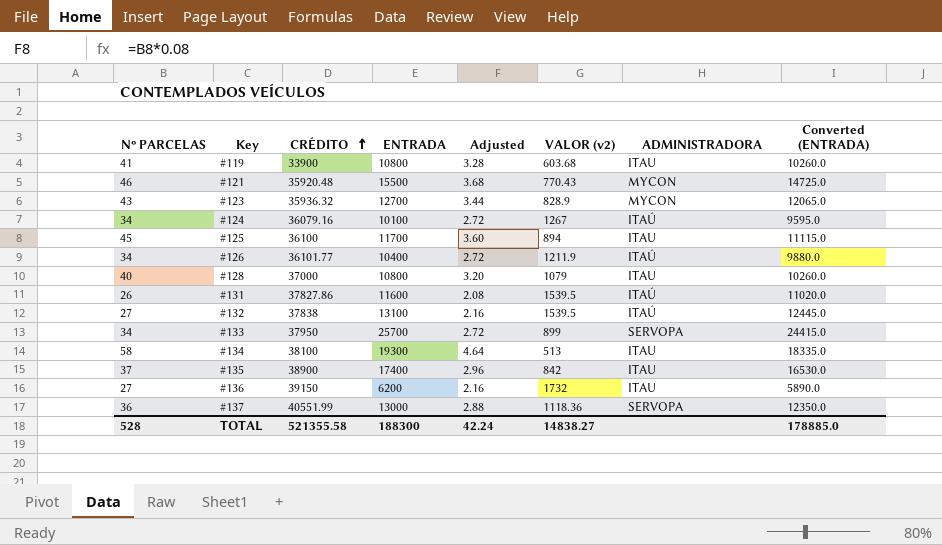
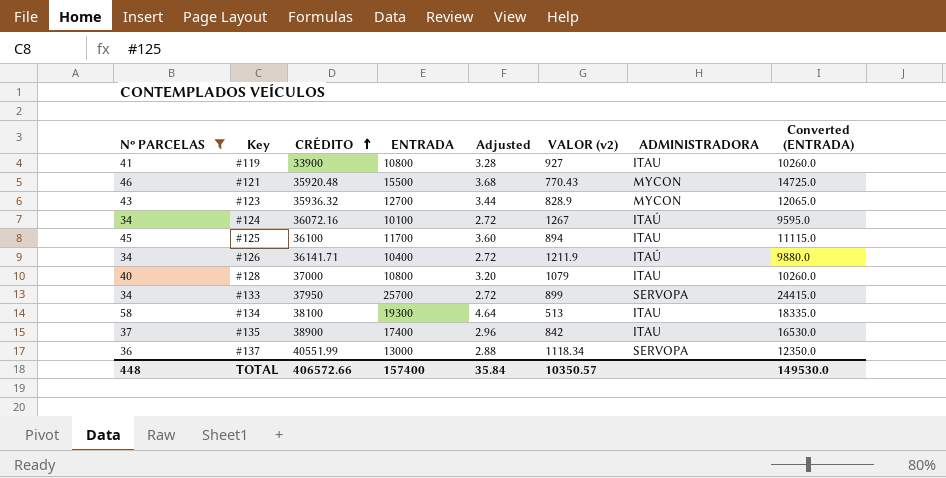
filter: none -> Nº PARCELAS >= 34
#119 | VALOR (v2): 603.68 -> 927
#124 | CRÉDITO: 36079.16 -> 36072.16
#126 | CRÉDITO: 36101.77 -> 36141.71
#137 | VALOR (v2): 1118.36 -> 1118.34
TOTAL | Nº PARCELAS: 528 -> 448
TOTAL | CRÉDITO: 521355.58 -> 406572.66
TOTAL | ENTRADA: 188300 -> 157400
TOTAL | Adjusted: 42.24 -> 35.84
TOTAL | VALOR (v2): 14838.27 -> 10350.57
TOTAL | Converted (ENTRADA): 178885.0 -> 149530.0

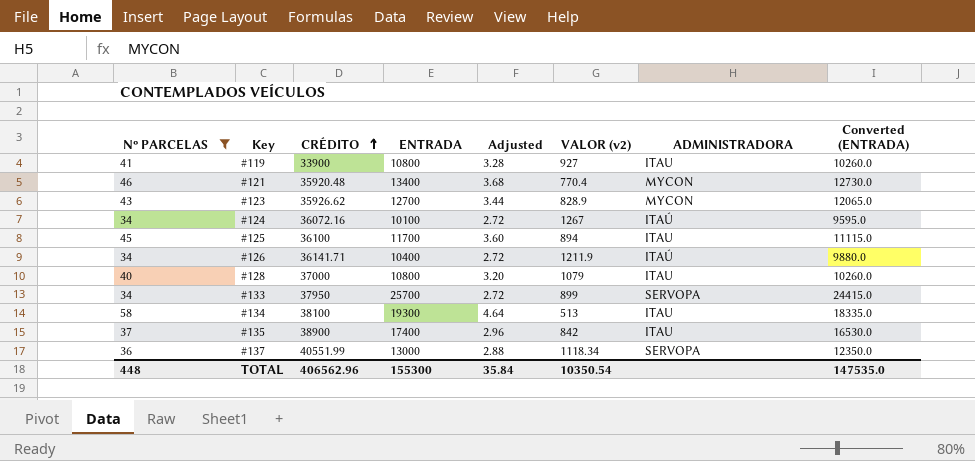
#121 | ENTRADA: 15500 -> 13400
#121 | VALOR (v2): 770.43 -> 770.4
#121 | Converted (ENTRADA): 14725.0 -> 12730.0
#123 | CRÉDITO: 35936.32 -> 35926.62
TOTAL | CRÉDITO: 406572.66 -> 406562.96
TOTAL | ENTRADA: 157400 -> 155300
TOTAL | VALOR (v2): 10350.57 -> 10350.54
TOTAL | Converted (ENTRADA): 149530.0 -> 147535.0

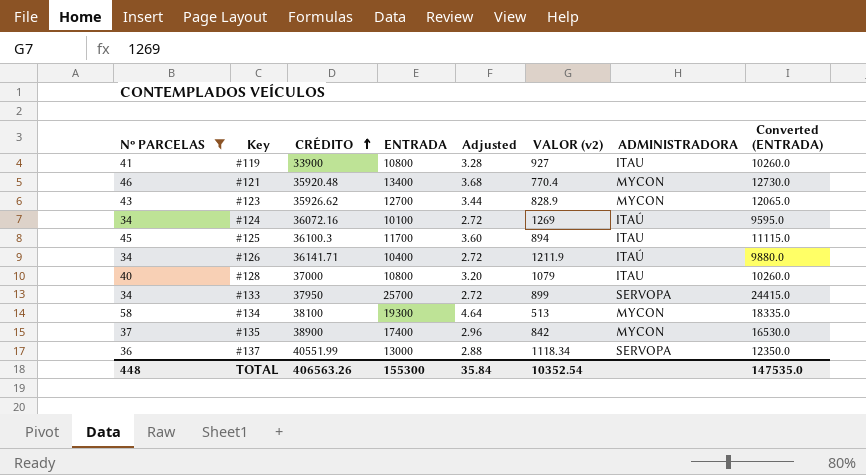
#124 | VALOR (v2): 1267 -> 1269
#125 | CRÉDITO: 36100 -> 36100.3
#134 | ADMINISTRADORA: ITAU -> MYCON
#135 | ADMINISTRADORA: ITAU -> MYCON
TOTAL | CRÉDITO: 406562.96 -> 406563.26
TOTAL | VALOR (v2): 10350.54 -> 10352.54

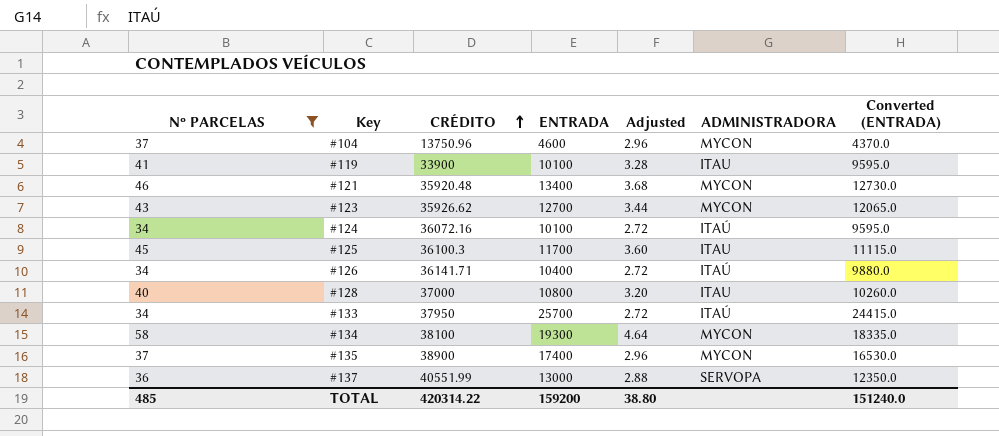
column VALOR (v2) | position: 6 -> none
row #104: none -> 37 | 13750.96 | 4600 | 2.96 | MYCON | 4370.0
#119 | ENTRADA: 10800 -> 10100
#119 | Converted (ENTRADA): 10260.0 -> 9595.0
#133 | ADMINISTRADORA: SERVOPA -> ITAÚ
TOTAL | Nº PARCELAS: 448 -> 485
TOTAL | CRÉDITO: 406563.26 -> 420314.22
TOTAL | ENTRADA: 155300 -> 159200
TOTAL | Adjusted: 35.84 -> 38.80
TOTAL | Converted (ENTRADA): 147535.0 -> 151240.0

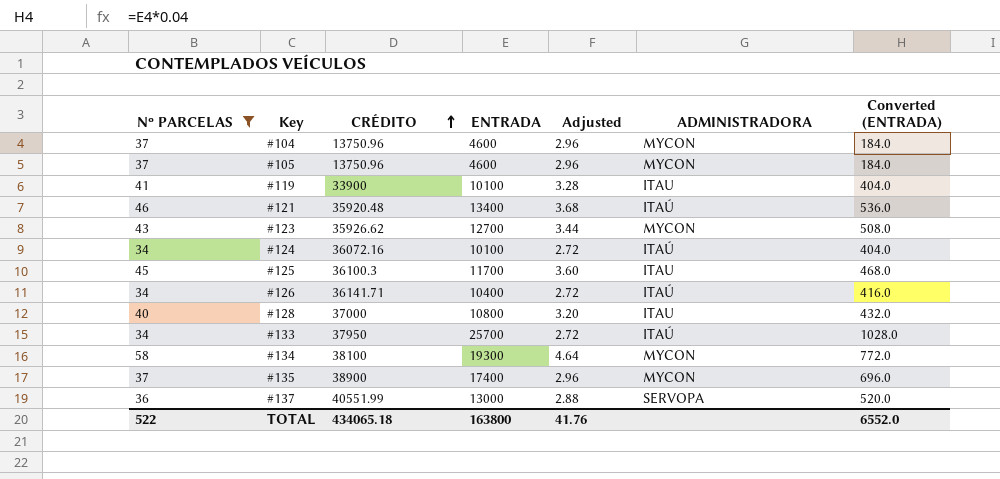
column Converted (ENTRADA) | formula: [ENTRADA] * 0.95 -> [ENTRADA] * 0.04
row #105: none -> 37 | 13750.96 | 4600 | 2.96 | MYCON | 184.0
#121 | ADMINISTRADORA: MYCON -> ITAÚ
TOTAL | Nº PARCELAS: 485 -> 522
TOTAL | CRÉDITO: 420314.22 -> 434065.18
TOTAL | ENTRADA: 159200 -> 163800
TOTAL | Adjusted: 38.80 -> 41.76
TOTAL | Converted (ENTRADA): 151240.0 -> 6552.0

